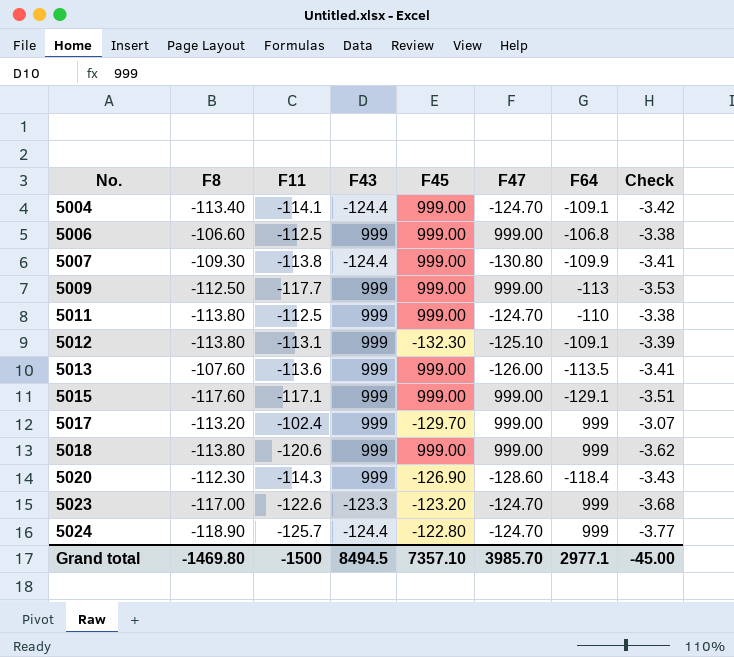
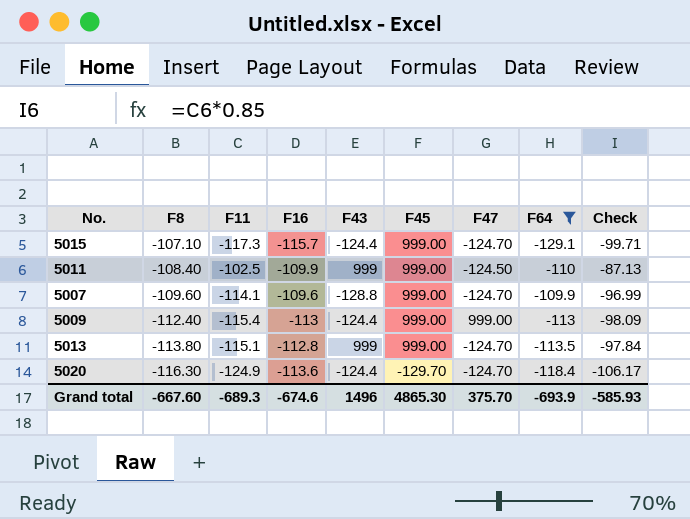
filter: none -> F64 <= -109.9
row order: No. ascending -> F8 descending
column F16 | position: none -> 4
column Check | formula: [F11] * 0.03 -> [F11] * 0.85
5015 | F8: -117.60 -> -107.10
5015 | F11: -117.1 -> -117.3
5015 | F43: 999 -> -124.4
5015 | F47: 999.00 -> -124.70
5011 | F8: -113.80 -> -108.40
5011 | F11: -112.5 -> -102.5
5011 | F47: -124.70 -> -124.50
5007 | F8: -109.30 -> -109.60
5007 | F11: -113.8 -> -114.1
5007 | F43: -124.4 -> -128.8
5007 | F47: -130.80 -> -124.70
5009 | F8: -112.50 -> -112.40
5009 | F11: -117.7 -> -115.4
5009 | F43: 999 -> -124.4
5013 | F8: -107.60 -> -113.80
5013 | F11: -113.6 -> -115.1
5013 | F47: -126.00 -> -124.70
5020 | F8: -112.30 -> -116.30
5020 | F11: -114.3 -> -124.9
5020 | F43: 999 -> -124.4
5020 | F45: -126.90 -> -129.70
5020 | F47: -128.60 -> -124.70
Grand total | F8: -1469.80 -> -667.60
Grand total | F11: -1500 -> -689.3
Grand total | F43: 8494.5 -> 1496
Grand total | F45: 7357.10 -> 4865.30
Grand total | F47: 3985.70 -> 375.70
Grand total | F64: 2977.1 -> -693.9
Grand total | Check: -45.00 -> -585.93

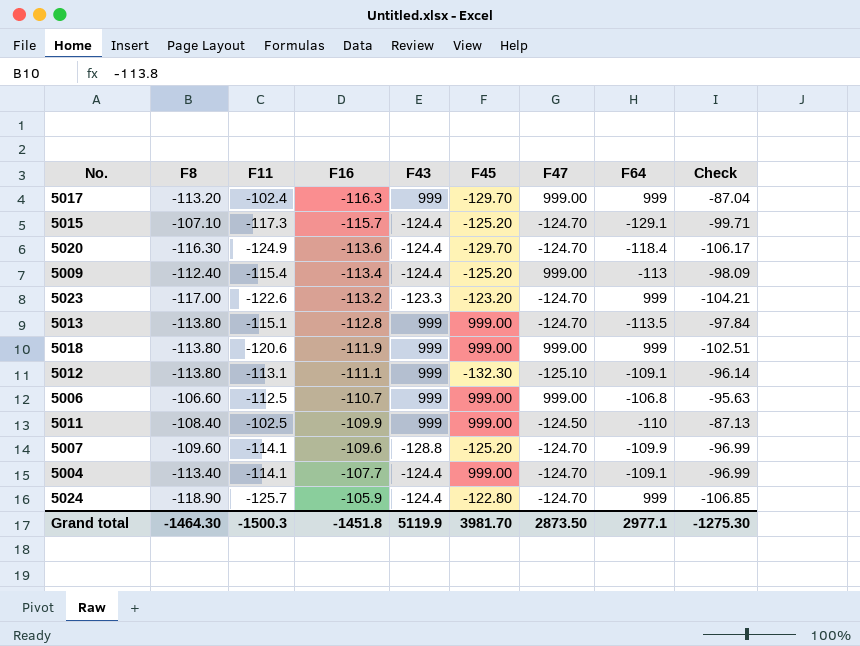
filter: F64 <= -109.9 -> none
row order: F8 descending -> F16 ascending
5015 | F45: 999.00 -> -125.20
5009 | F16: -113 -> -113.4
5009 | F45: 999.00 -> -125.20
5007 | F45: 999.00 -> -125.20
Grand total | F8: -667.60 -> -1464.30
Grand total | F11: -689.3 -> -1500.3
Grand total | F16: -674.6 -> -1451.8
Grand total | F43: 1496 -> 5119.9
Grand total | F45: 4865.30 -> 3981.70
Grand total | F47: 375.70 -> 2873.50
Grand total | F64: -693.9 -> 2977.1
Grand total | Check: -585.93 -> -1275.30

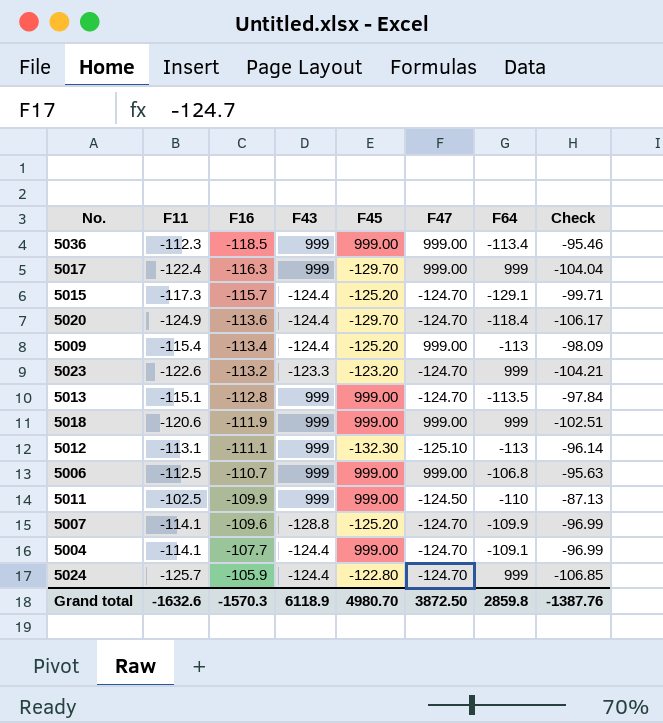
column F8 | position: 2 -> none
row 5036: none -> -112.3 | -118.5 | 999 | 999.00 | 999.00 | -113.4 | -95.46
5017 | F11: -102.4 -> -122.4
5017 | Check: -87.04 -> -104.04
5012 | F64: -109.1 -> -113
Grand total | F11: -1500.3 -> -1632.6
Grand total | F16: -1451.8 -> -1570.3
Grand total | F43: 5119.9 -> 6118.9
Grand total | F45: 3981.70 -> 4980.70
Grand total | F47: 2873.50 -> 3872.50
Grand total | F64: 2977.1 -> 2859.8
Grand total | Check: -1275.30 -> -1387.76

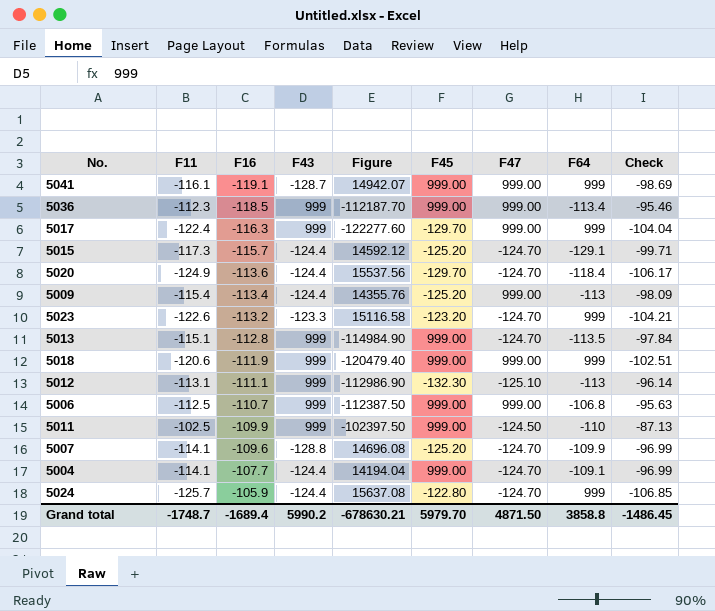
column Figure | formula: none -> [F11] * [F43]
row 5041: none -> -116.1 | -119.1 | -128.7 | 14942.07 | 999.00 | 999.00 | 999 | -98.69
Grand total | F11: -1632.6 -> -1748.7
Grand total | F16: -1570.3 -> -1689.4
Grand total | F43: 6118.9 -> 5990.2
Grand total | F45: 4980.70 -> 5979.70
Grand total | F47: 3872.50 -> 4871.50
Grand total | F64: 2859.8 -> 3858.8
Grand total | Check: -1387.76 -> -1486.45

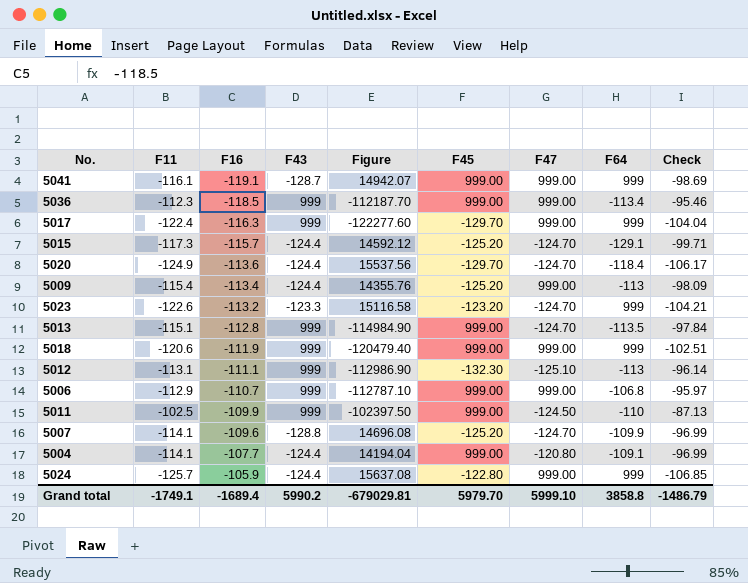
5006 | F11: -112.5 -> -112.9
5006 | Figure: -112387.50 -> -112787.10
5006 | Check: -95.63 -> -95.97
5004 | F47: -124.70 -> -120.80
5024 | F47: -124.70 -> 999.00
Grand total | F11: -1748.7 -> -1749.1
Grand total | Figure: -678630.21 -> -679029.81
Grand total | F47: 4871.50 -> 5999.10
Grand total | Check: -1486.45 -> -1486.79

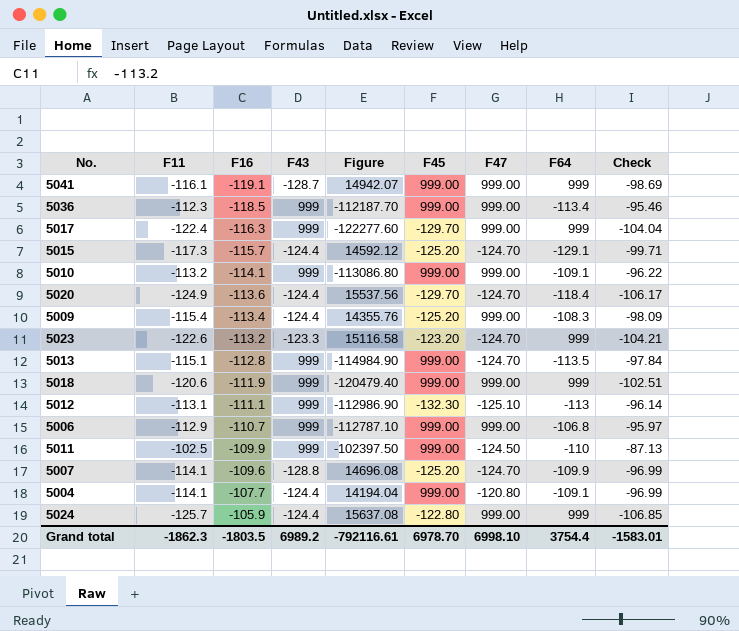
row 5010: none -> -113.2 | -114.1 | 999 | -113086.80 | 999.00 | 999.00 | -109.1 | -96.22
5009 | F64: -113 -> -108.3
Grand total | F11: -1749.1 -> -1862.3
Grand total | F16: -1689.4 -> -1803.5
Grand total | F43: 5990.2 -> 6989.2
Grand total | Figure: -679029.81 -> -792116.61
Grand total | F45: 5979.70 -> 6978.70
Grand total | F47: 5999.10 -> 6998.10
Grand total | F64: 3858.8 -> 3754.4
Grand total | Check: -1486.79 -> -1583.01

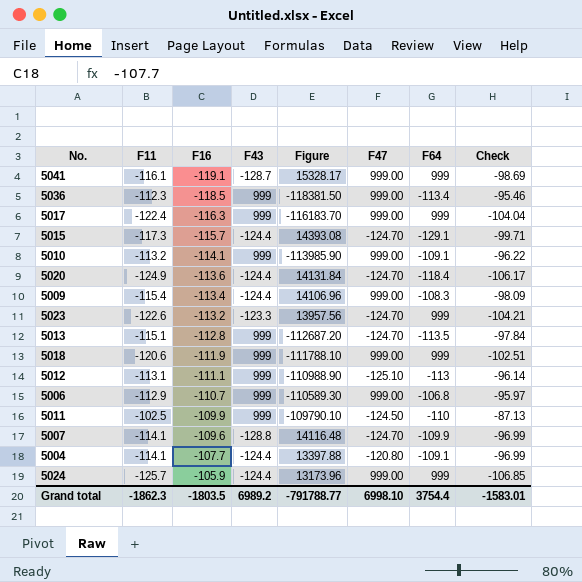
column F45 | position: 6 -> none
column Figure | formula: [F11] * [F43] -> [F16] * [F43]
Grand total | Figure: -792116.61 -> -791788.77

